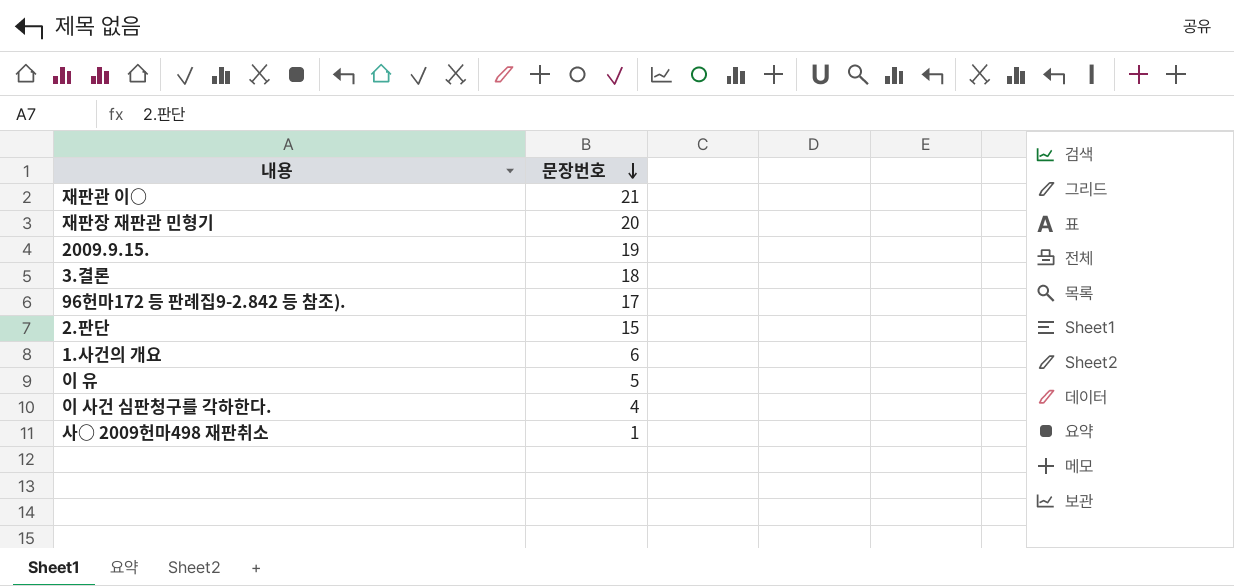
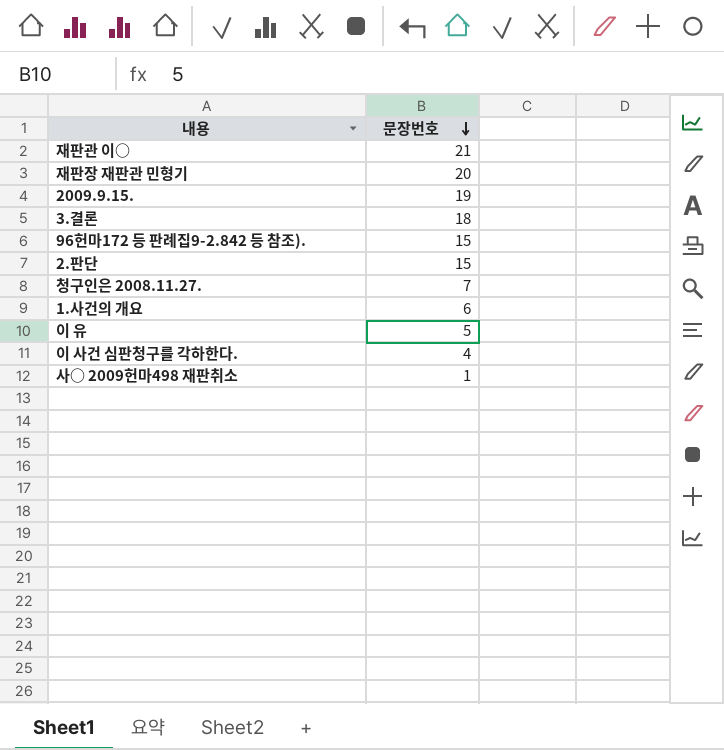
96헌마172 등 판례집9-2.842 등 참조). | 문장번호: 17 -> 15
row 청구인은 2008.11.27.: none -> 7

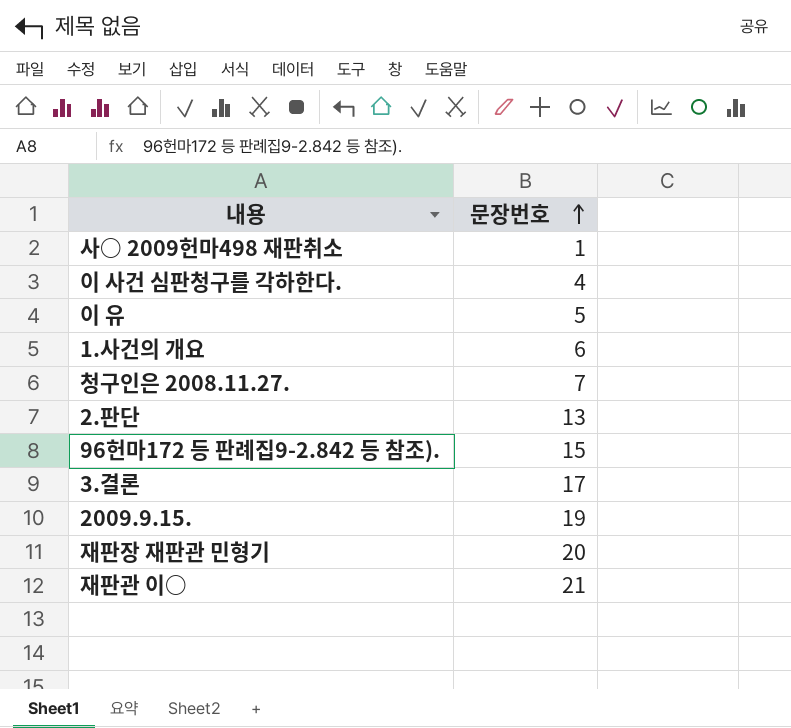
row order: 문장번호 descending -> 문장번호 ascending
2.판단 | 문장번호: 15 -> 13
3.결론 | 문장번호: 18 -> 17

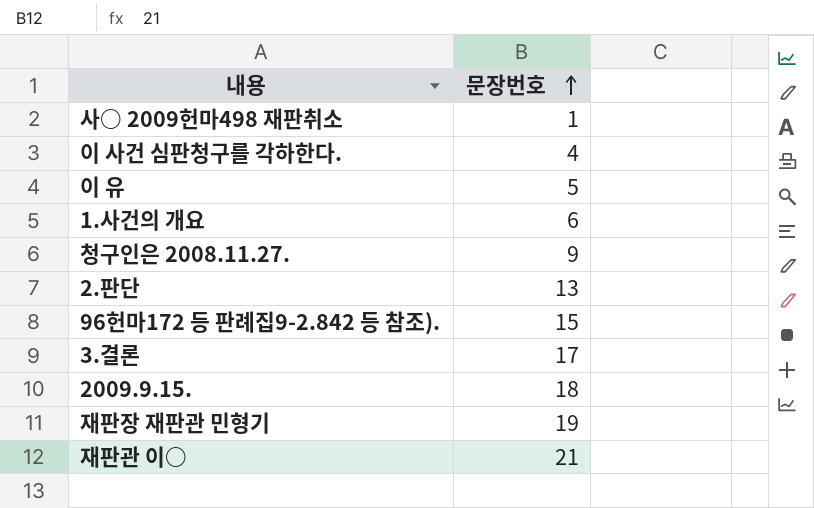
청구인은 2008.11.27. | 문장번호: 7 -> 9
2009.9.15. | 문장번호: 19 -> 18
재판장 재판관 민형기 | 문장번호: 20 -> 19

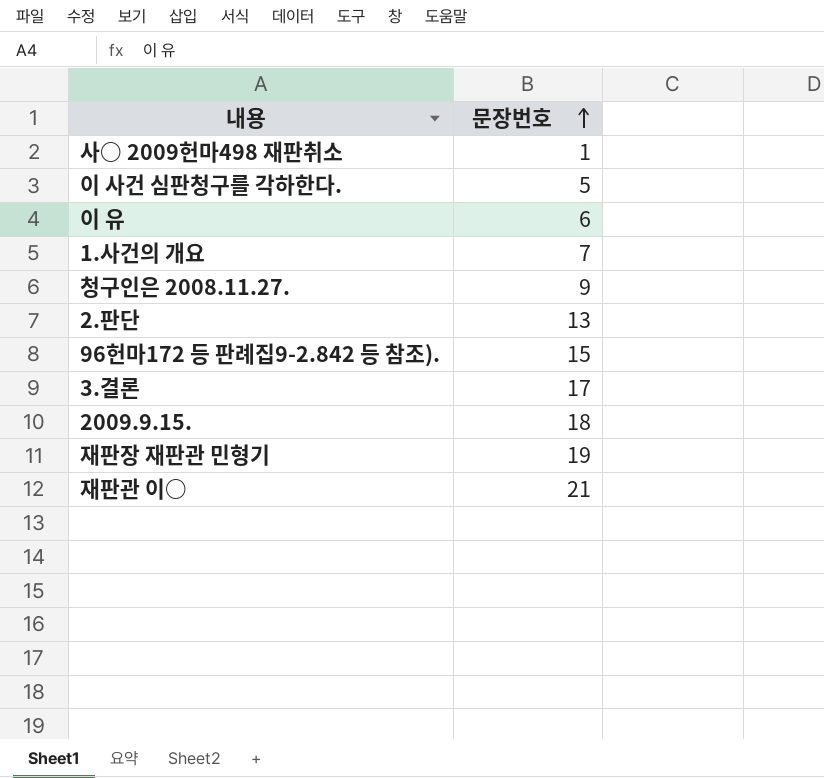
이 사건 심판청구를 각하한다. | 문장번호: 4 -> 5
이 유 | 문장번호: 5 -> 6
1.사건의 개요 | 문장번호: 6 -> 7

